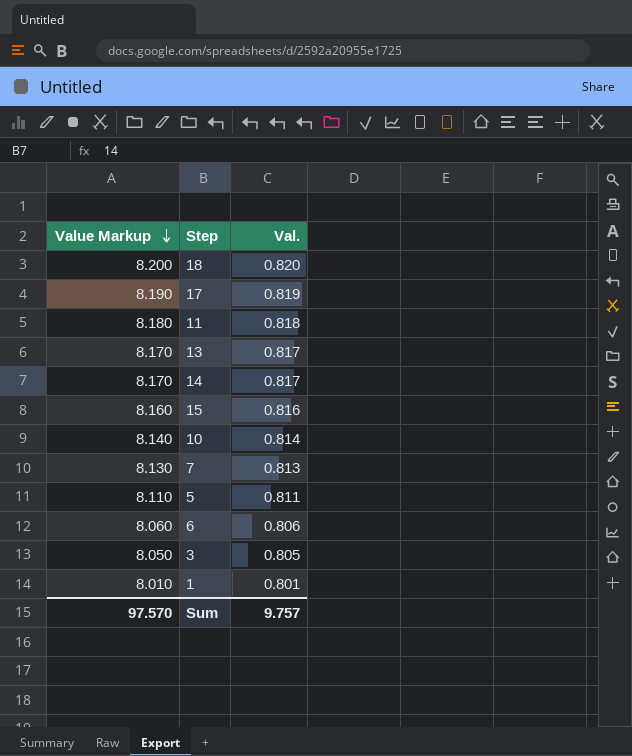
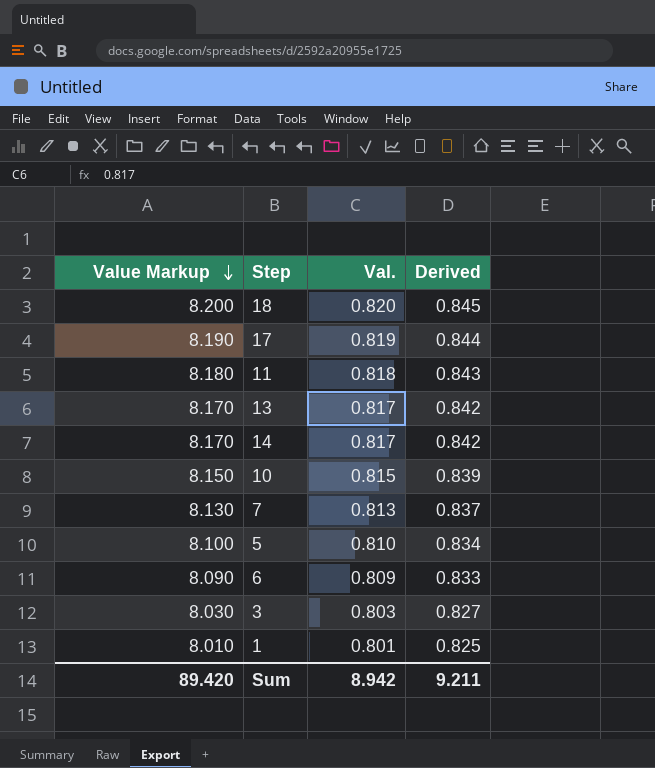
column Derived | formula: none -> [Val.] * 1.03
row 15: 8.160 | 0.816 -> none
10 | Value Markup: 8.140 -> 8.150
10 | Val.: 0.814 -> 0.815
5 | Value Markup: 8.110 -> 8.100
5 | Val.: 0.811 -> 0.810
6 | Value Markup: 8.060 -> 8.090
6 | Val.: 0.806 -> 0.809
3 | Value Markup: 8.050 -> 8.030
3 | Val.: 0.805 -> 0.803
Sum | Value Markup: 97.570 -> 89.420
Sum | Val.: 9.757 -> 8.942

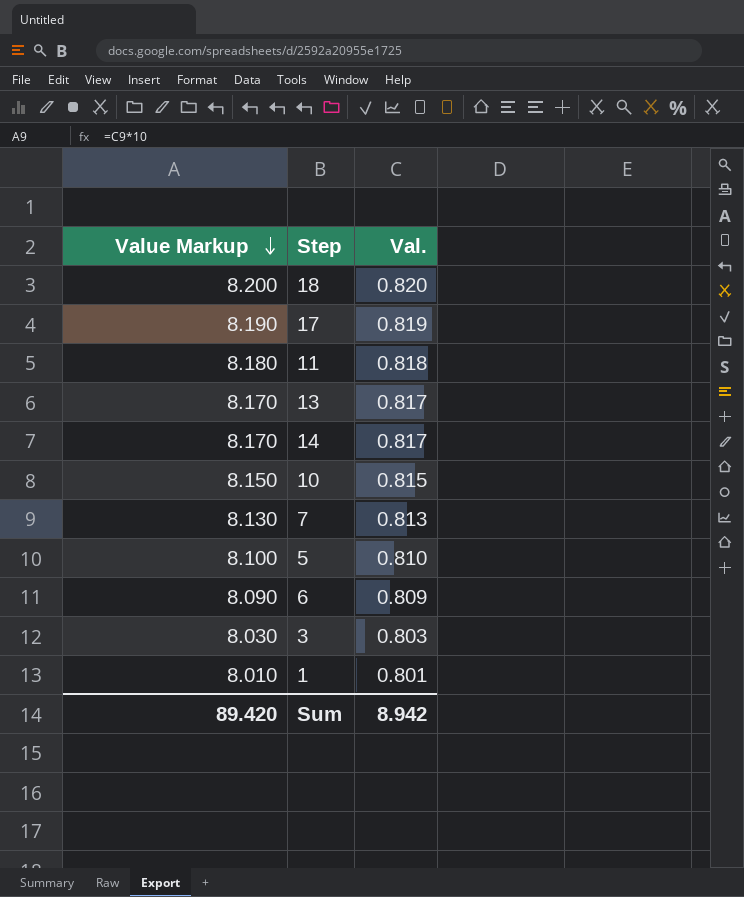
column Derived | formula: [Val.] * 1.03 -> none

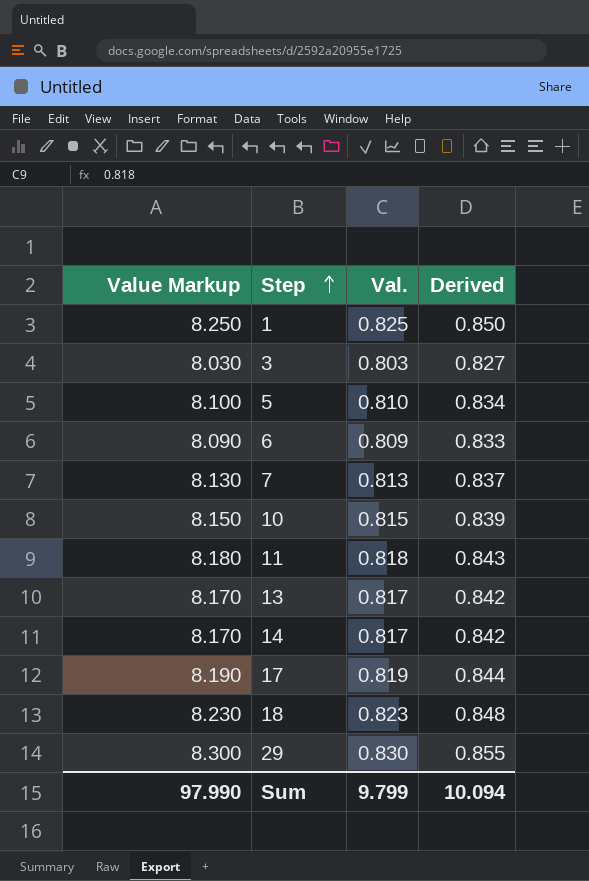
row order: Value Markup descending -> Step ascending
column Derived | formula: none -> [Val.] * 1.03
1 | Value Markup: 8.010 -> 8.250
1 | Val.: 0.801 -> 0.825
18 | Value Markup: 8.200 -> 8.230
18 | Val.: 0.820 -> 0.823
row 29: none -> 8.300 | 0.830 | 0.855
Sum | Value Markup: 89.420 -> 97.990
Sum | Val.: 8.942 -> 9.799

